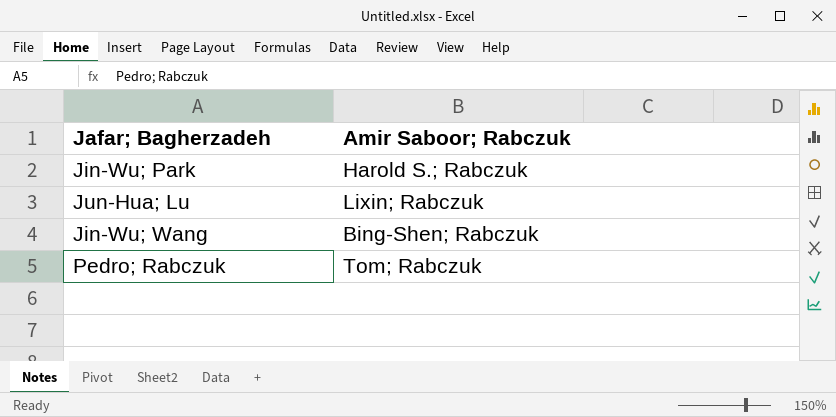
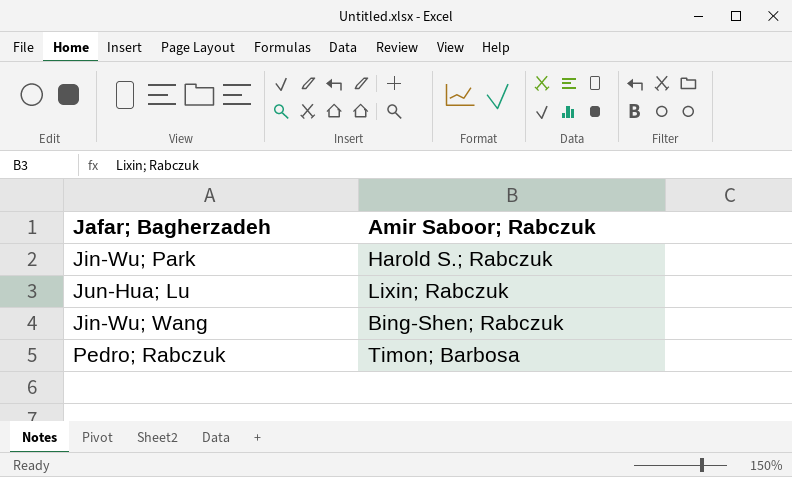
Pedro; Rabczuk | Amir Saboor; Rabczuk: Tom; Rabczuk -> Timon; Barbosa

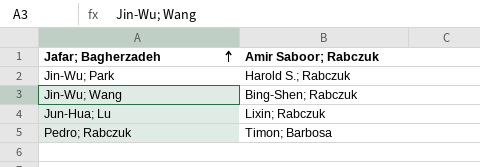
row order: none -> Jafar; Bagherzadeh ascending

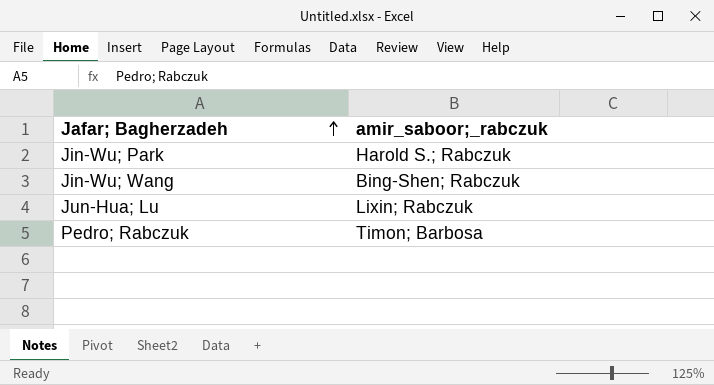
column name: Amir Saboor; Rabczuk -> amir_saboor;_rabczuk

